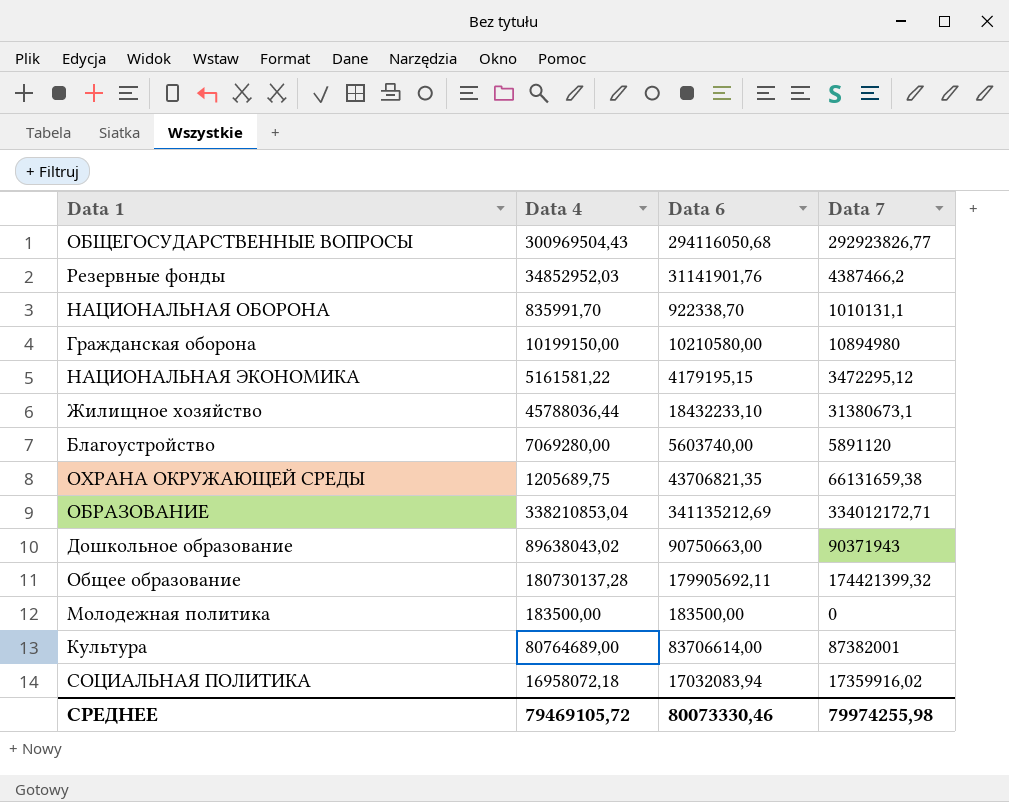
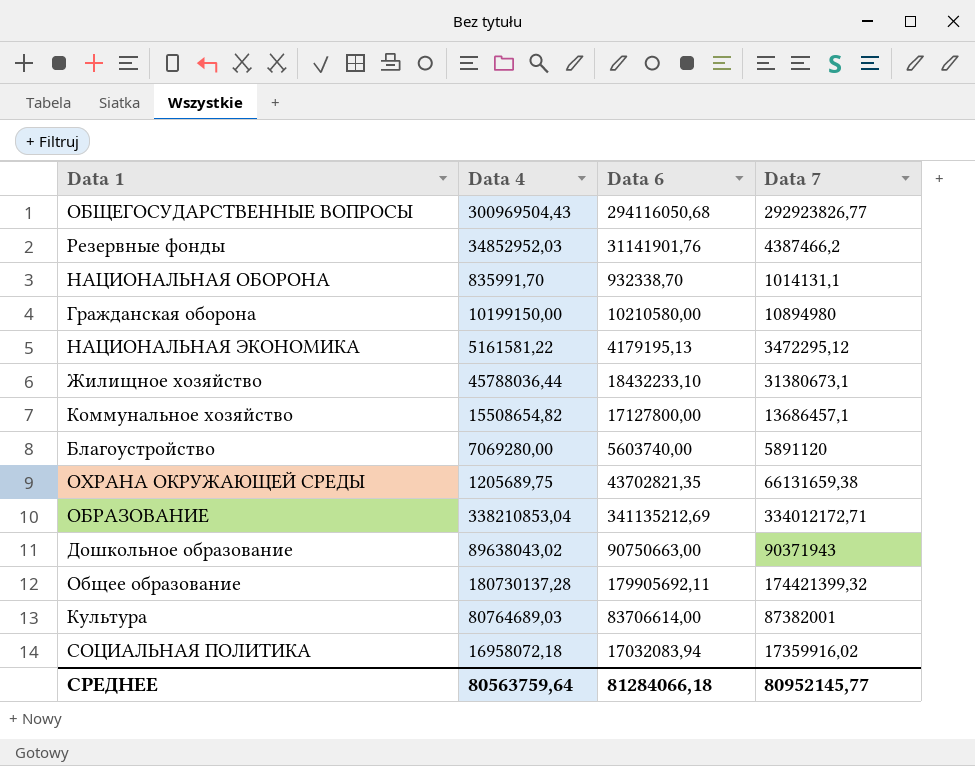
row Молодежная политика: 183500,00 | 183500,00 | 0 -> none
НАЦИОНАЛЬНАЯ ОБОРОНА | Data 6: 922338,70 -> 932338,70
НАЦИОНАЛЬНАЯ ОБОРОНА | Data 7: 1010131,1 -> 1014131,1
НАЦИОНАЛЬНАЯ ЭКОНОМИКА | Data 6: 4179195,15 -> 4179195,13
row Коммунальное хозяйство: none -> 15508654,82 | 17127800,00 | 13686457,1
ОХРАНА ОКРУЖАЮЩЕЙ СРЕДЫ | Data 6: 43706821,35 -> 43702821,35
Культура | Data 4: 80764689,00 -> 80764689,03
СРЕДНЕЕ | Data 4: 79469105,72 -> 80563759,64
СРЕДНЕЕ | Data 6: 80073330,46 -> 81284066,18
СРЕДНЕЕ | Data 7: 79974255,98 -> 80952145,77

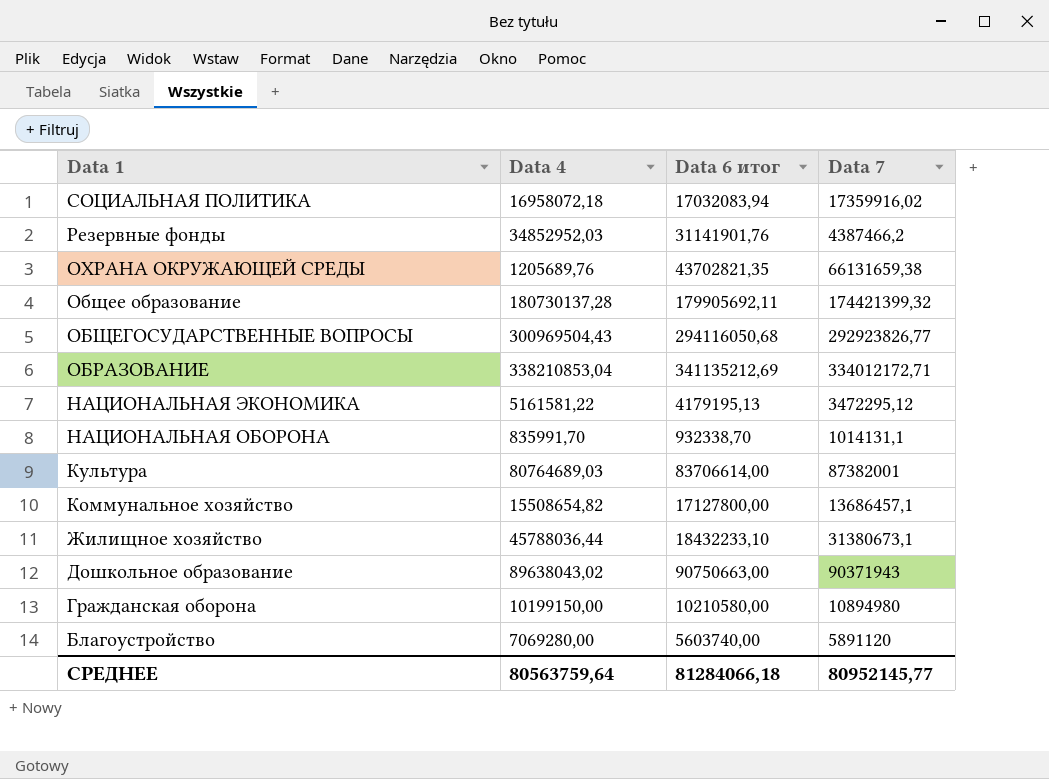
row order: none -> Data 1 descending
column name: Data 6 -> Data 6 итог
ОХРАНА ОКРУЖАЮЩЕЙ СРЕДЫ | Data 4: 1205689,75 -> 1205689,76

